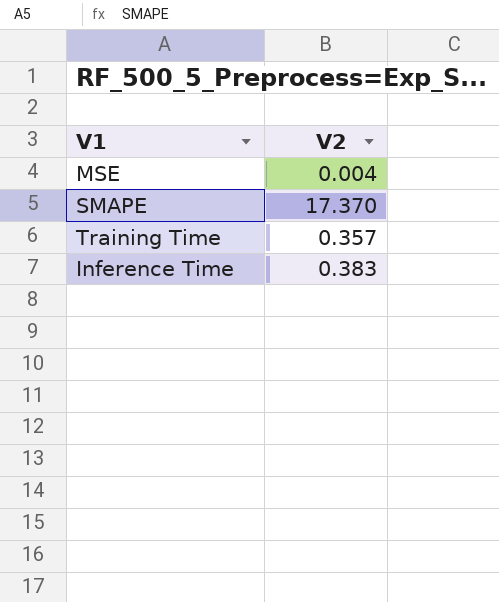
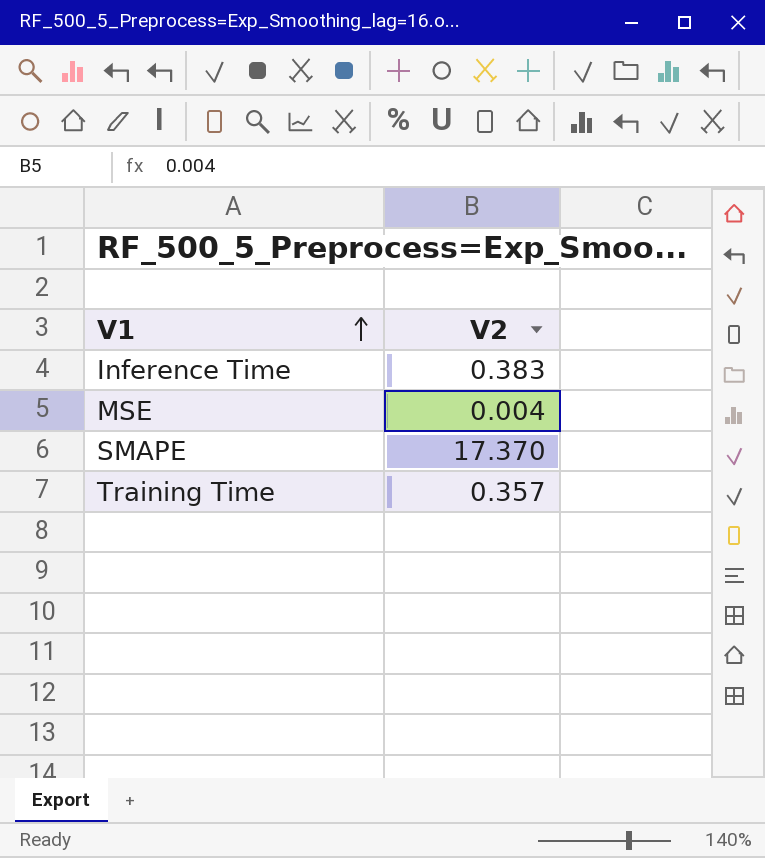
row order: none -> V1 ascending

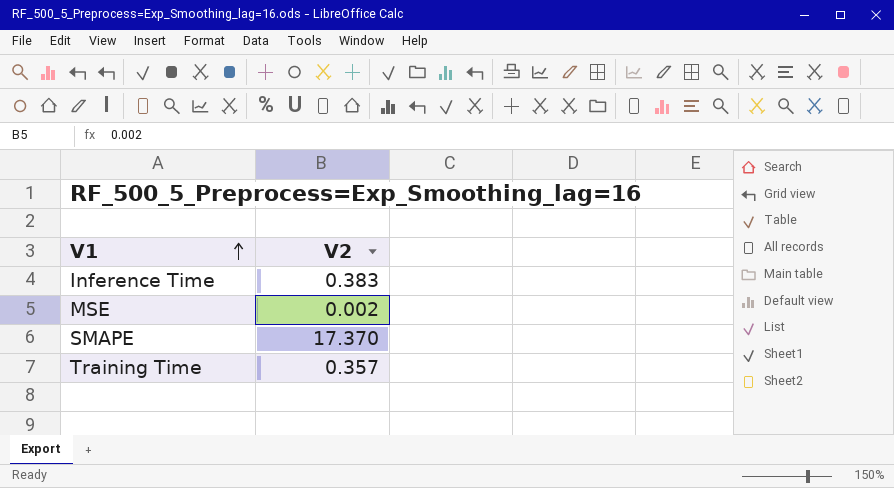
MSE | V2: 0.004 -> 0.002

